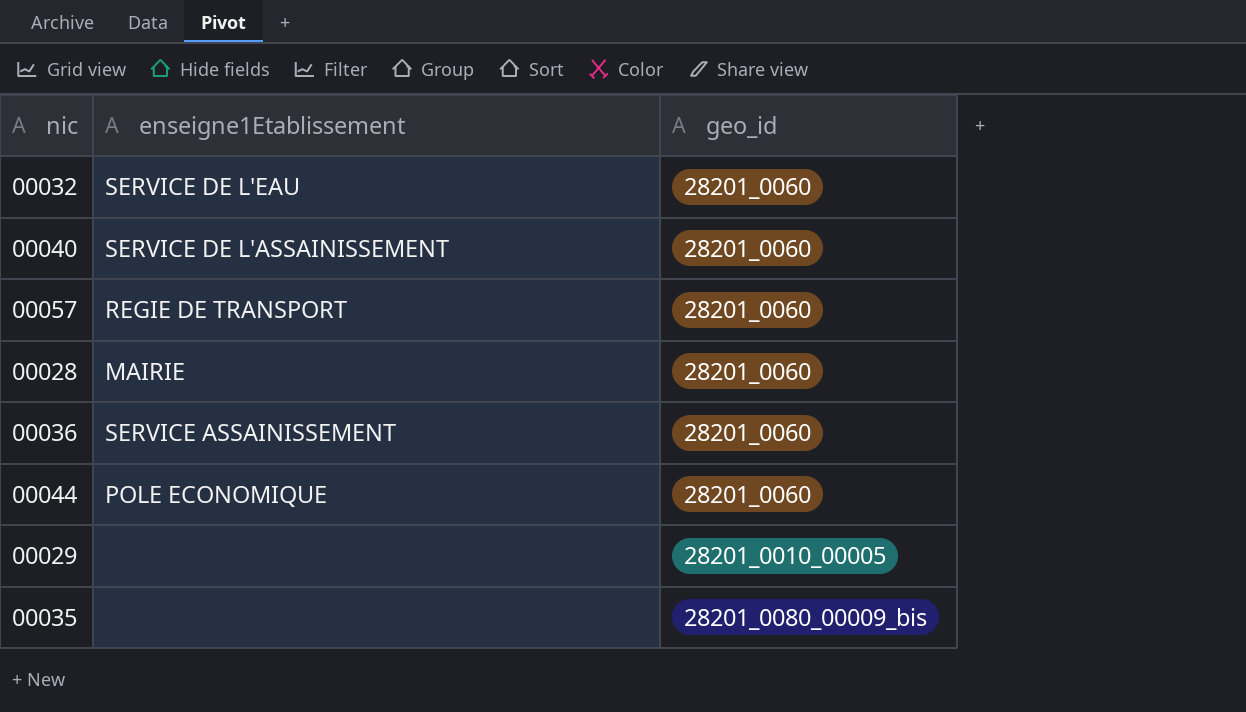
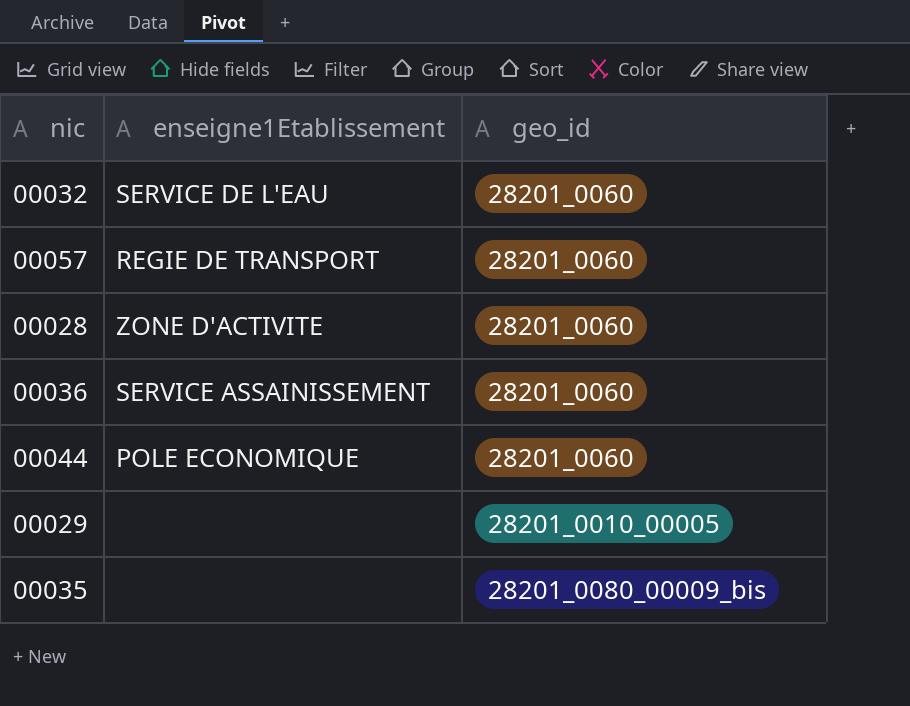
row 00040: SERVICE DE L'ASSAINISSEMENT | 28201_0060 -> none
00028 | enseigne1Etablissement: MAIRIE -> ZONE D'ACTIVITE

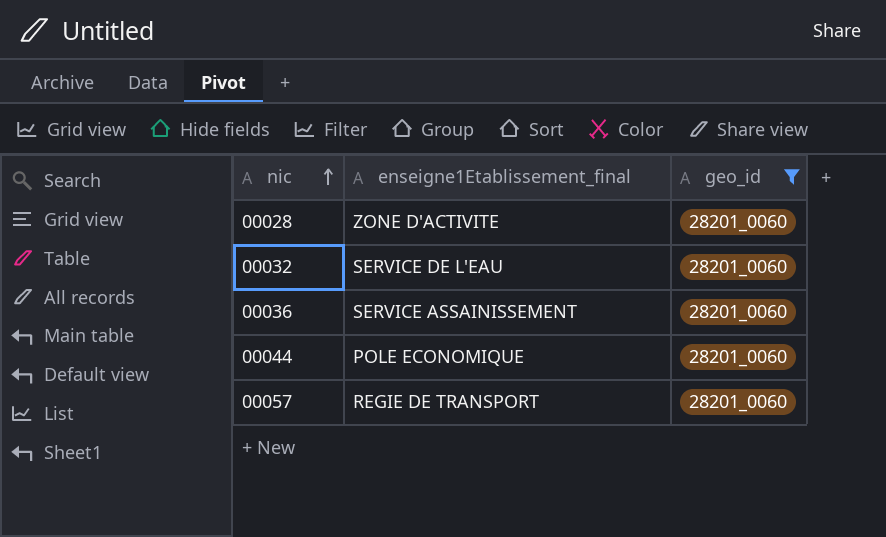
filter: none -> geo_id = 28201_0060
row order: none -> nic ascending
column name: enseigne1Etablissement -> enseigne1Etablissement_final

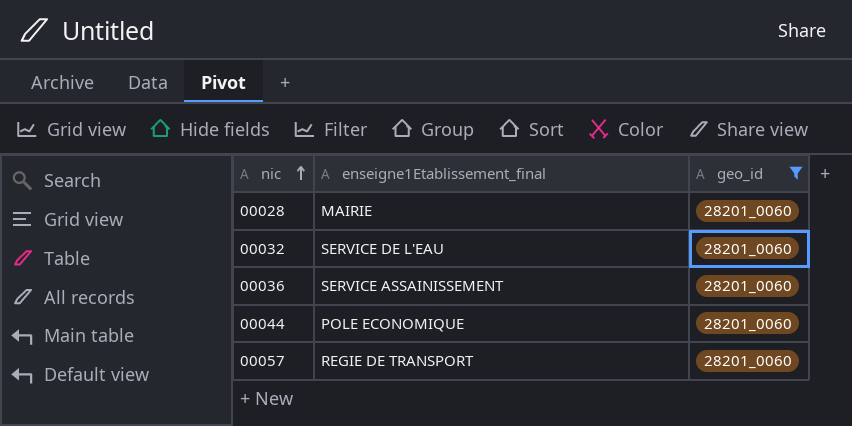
00028 | enseigne1Etablissement_final: ZONE D'ACTIVITE -> MAIRIE

